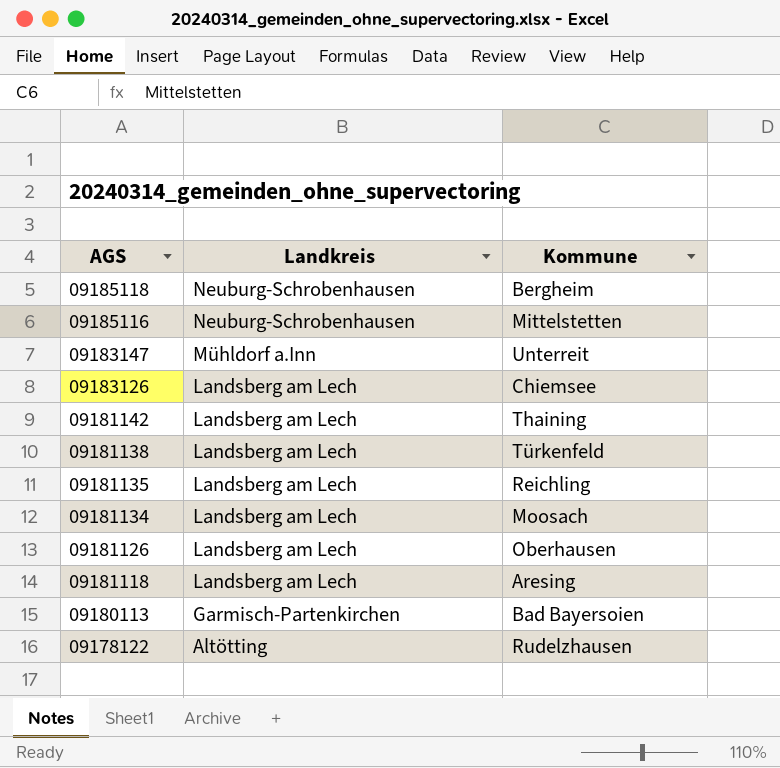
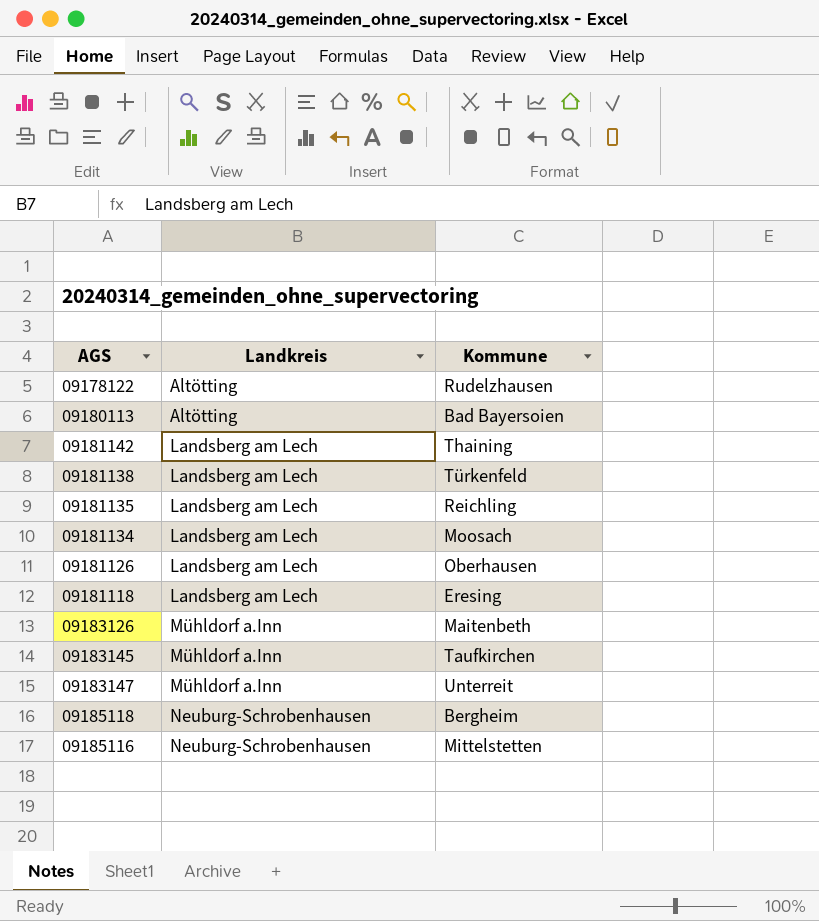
row order: AGS descending -> Landkreis ascending
09180113 | Landkreis: Garmisch-Partenkirchen -> Altötting
09181118 | Kommune: Aresing -> Eresing
09183126 | Landkreis: Landsberg am Lech -> Mühldorf a.Inn
09183126 | Kommune: Chiemsee -> Maitenbeth
row 09183145: none -> Mühldorf a.Inn | Taufkirchen

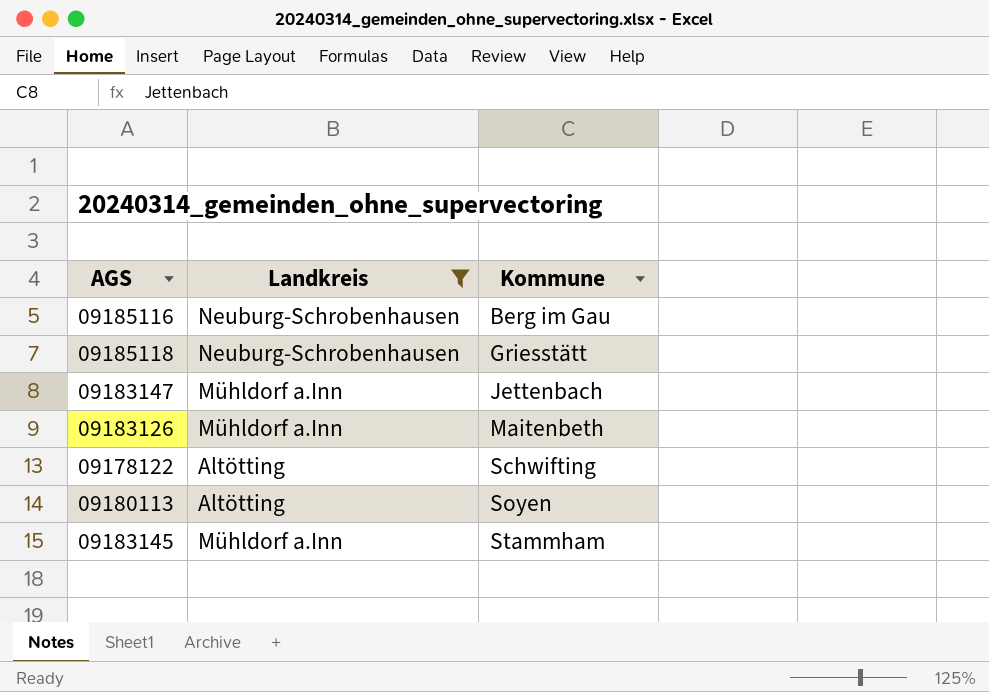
filter: none -> Landkreis != Landsberg am Lech
row order: Landkreis ascending -> Kommune ascending
09185116 | Kommune: Mittelstetten -> Berg im Gau
09185118 | Kommune: Bergheim -> Griesstätt
09183147 | Kommune: Unterreit -> Jettenbach
09178122 | Kommune: Rudelzhausen -> Schwifting
09180113 | Kommune: Bad Bayersoien -> Soyen
09183145 | Kommune: Taufkirchen -> Stammham

